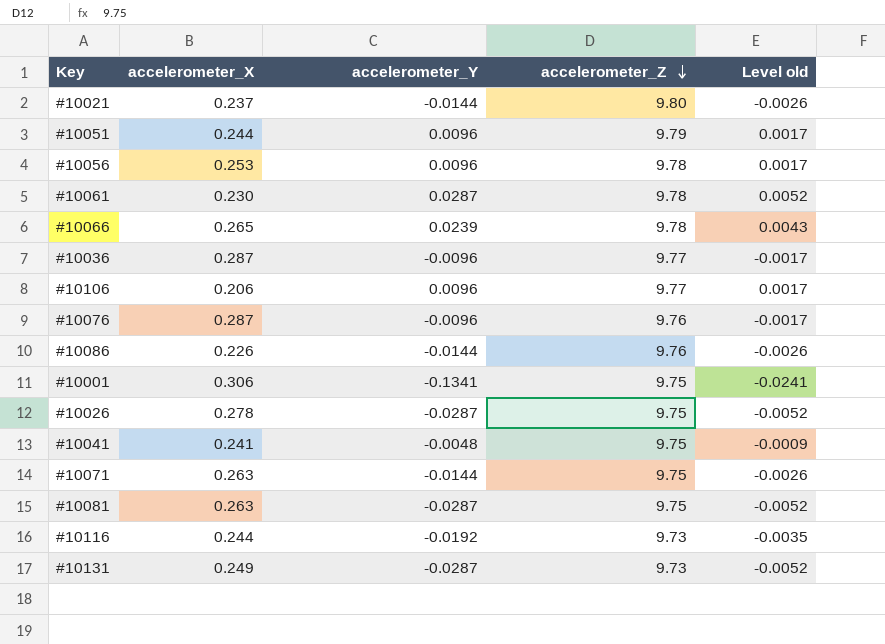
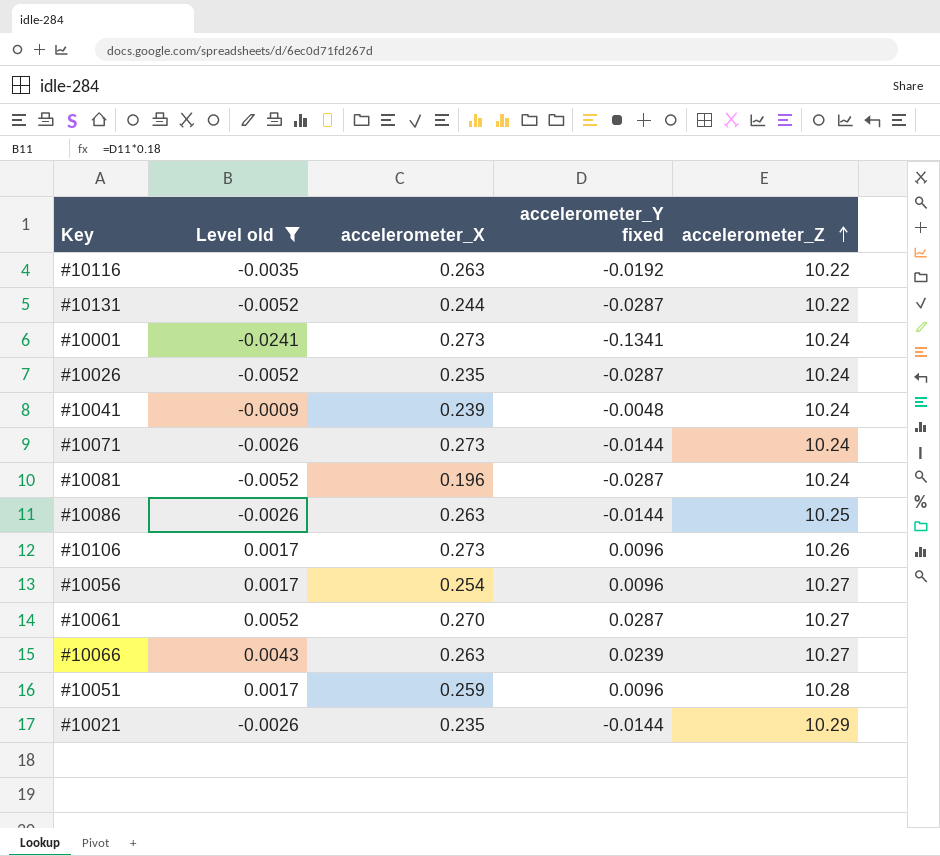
filter: none -> Level old != -0.0017
row order: accelerometer_Z descending -> accelerometer_Z ascending
column Level old | position: 5 -> 2
column name: accelerometer_Y -> accelerometer_Y fixed
#10116 | accelerometer_X: 0.244 -> 0.263
#10116 | accelerometer_Z: 9.73 -> 10.22
#10131 | accelerometer_X: 0.249 -> 0.244
#10131 | accelerometer_Z: 9.73 -> 10.22
#10001 | accelerometer_X: 0.306 -> 0.273
#10001 | accelerometer_Z: 9.75 -> 10.24
#10026 | accelerometer_X: 0.278 -> 0.235
#10026 | accelerometer_Z: 9.75 -> 10.24
#10041 | accelerometer_X: 0.241 -> 0.239
#10041 | accelerometer_Z: 9.75 -> 10.24
#10071 | accelerometer_X: 0.263 -> 0.273
#10071 | accelerometer_Z: 9.75 -> 10.24
#10081 | accelerometer_X: 0.263 -> 0.196
#10081 | accelerometer_Z: 9.75 -> 10.24
#10086 | accelerometer_X: 0.226 -> 0.263
#10086 | accelerometer_Z: 9.76 -> 10.25
#10106 | accelerometer_X: 0.206 -> 0.273
#10106 | accelerometer_Z: 9.77 -> 10.26
#10056 | accelerometer_X: 0.253 -> 0.254
#10056 | accelerometer_Z: 9.78 -> 10.27
#10061 | accelerometer_X: 0.230 -> 0.270
#10061 | accelerometer_Z: 9.78 -> 10.27
#10066 | accelerometer_X: 0.265 -> 0.263
#10066 | accelerometer_Z: 9.78 -> 10.27
#10051 | accelerometer_X: 0.244 -> 0.259
#10051 | accelerometer_Z: 9.79 -> 10.28
#10021 | accelerometer_X: 0.237 -> 0.235
#10021 | accelerometer_Z: 9.80 -> 10.29

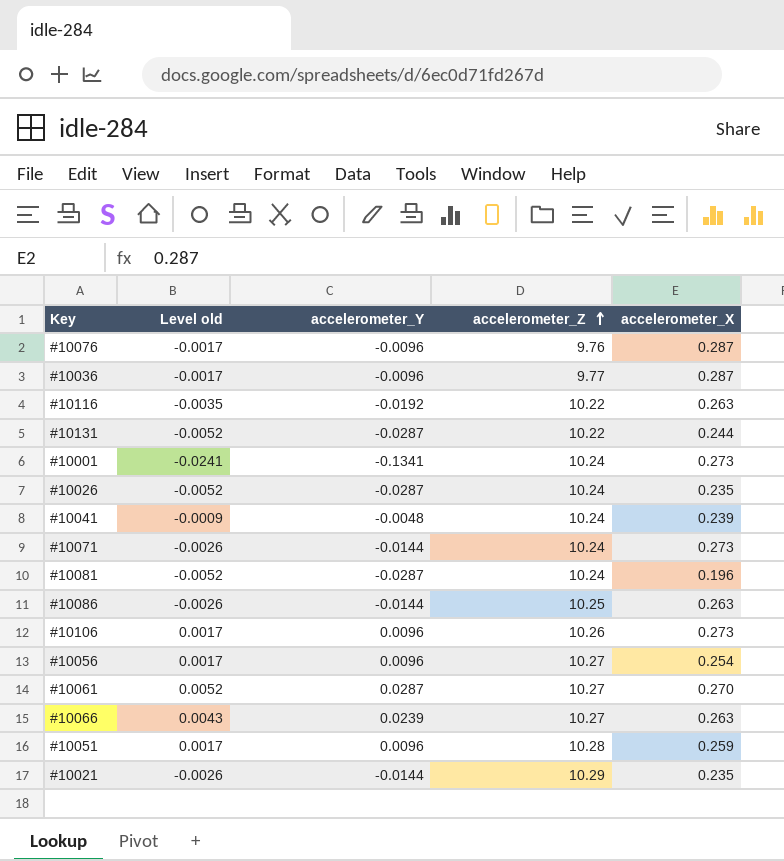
filter: Level old != -0.0017 -> none
column name: accelerometer_Y fixed -> accelerometer_Y
column accelerometer_X | position: 3 -> 5

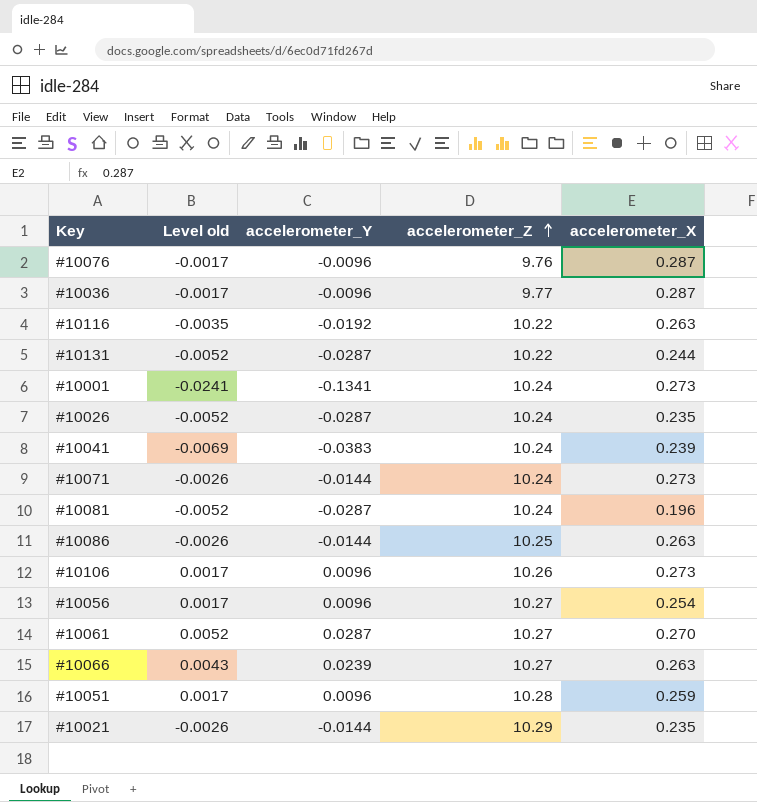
#10041 | Level old: -0.0009 -> -0.0069
#10041 | accelerometer_Y: -0.0048 -> -0.0383

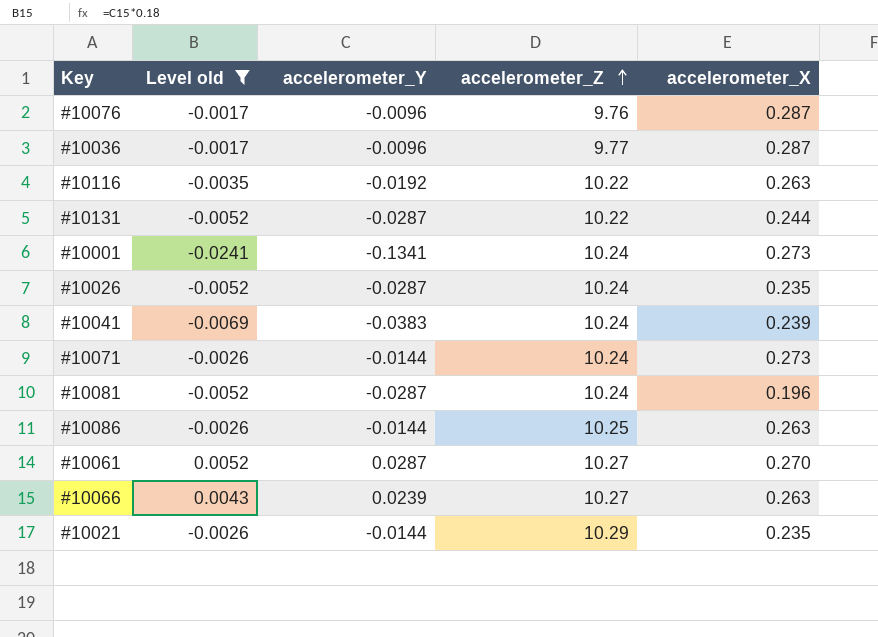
filter: none -> Level old != 0.0017

